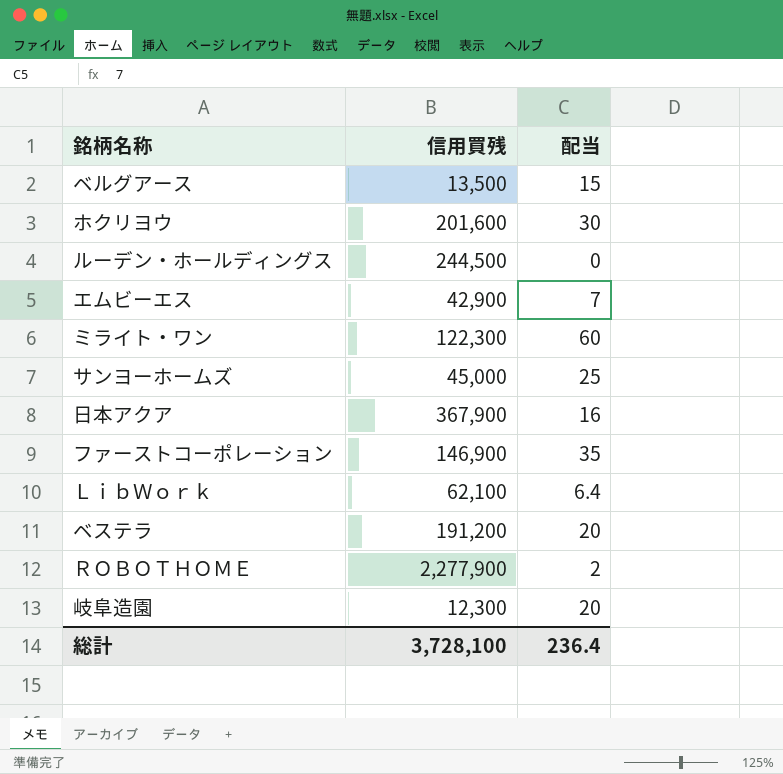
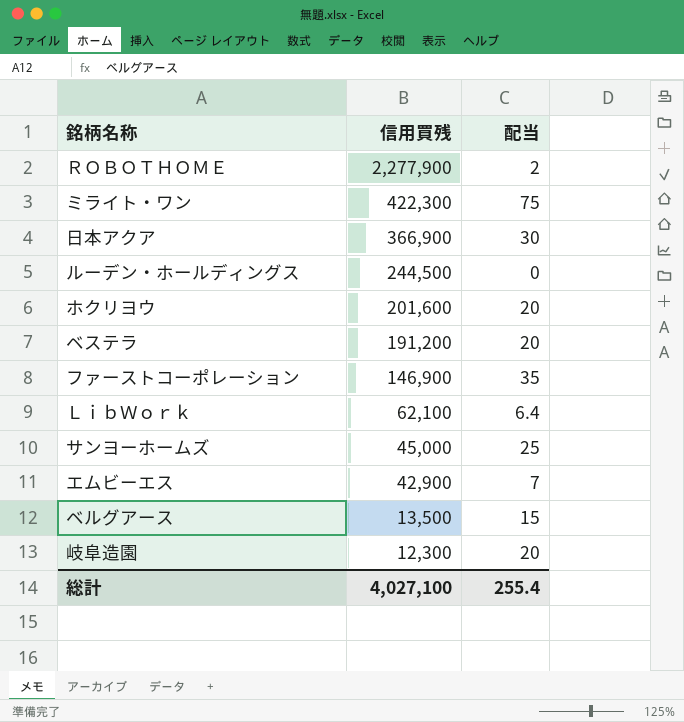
row order: none -> 信用買残 descending
ミライト・ワン | 信用買残: 122,300 -> 422,300
ミライト・ワン | 配当: 60 -> 75
日本アクア | 信用買残: 367,900 -> 366,900
日本アクア | 配当: 16 -> 30
ホクリヨウ | 配当: 30 -> 20
総計 | 信用買残: 3,728,100 -> 4,027,100
総計 | 配当: 236.4 -> 255.4

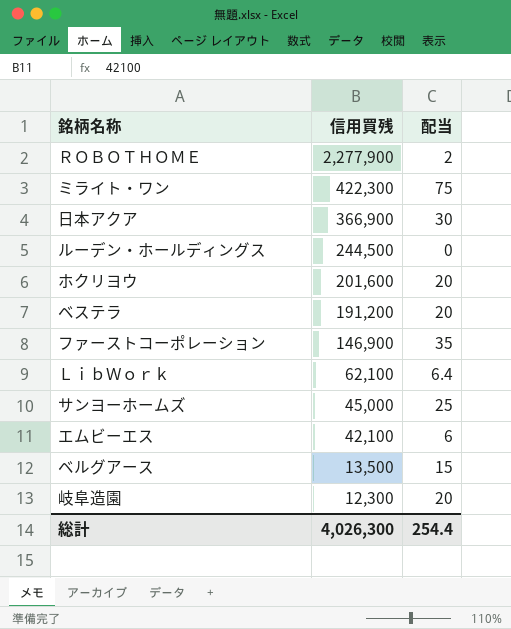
エムビーエス | 信用買残: 42,900 -> 42,100
エムビーエス | 配当: 7 -> 6
総計 | 信用買残: 4,027,100 -> 4,026,300
総計 | 配当: 255.4 -> 254.4

